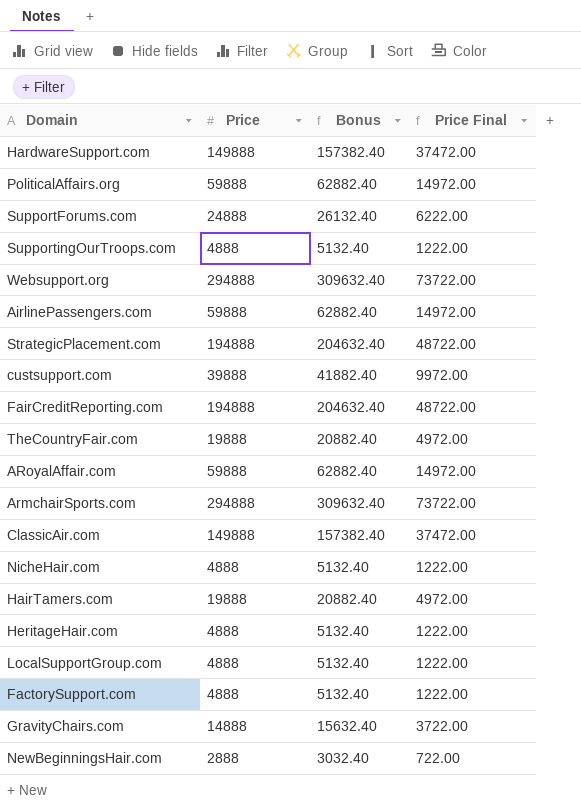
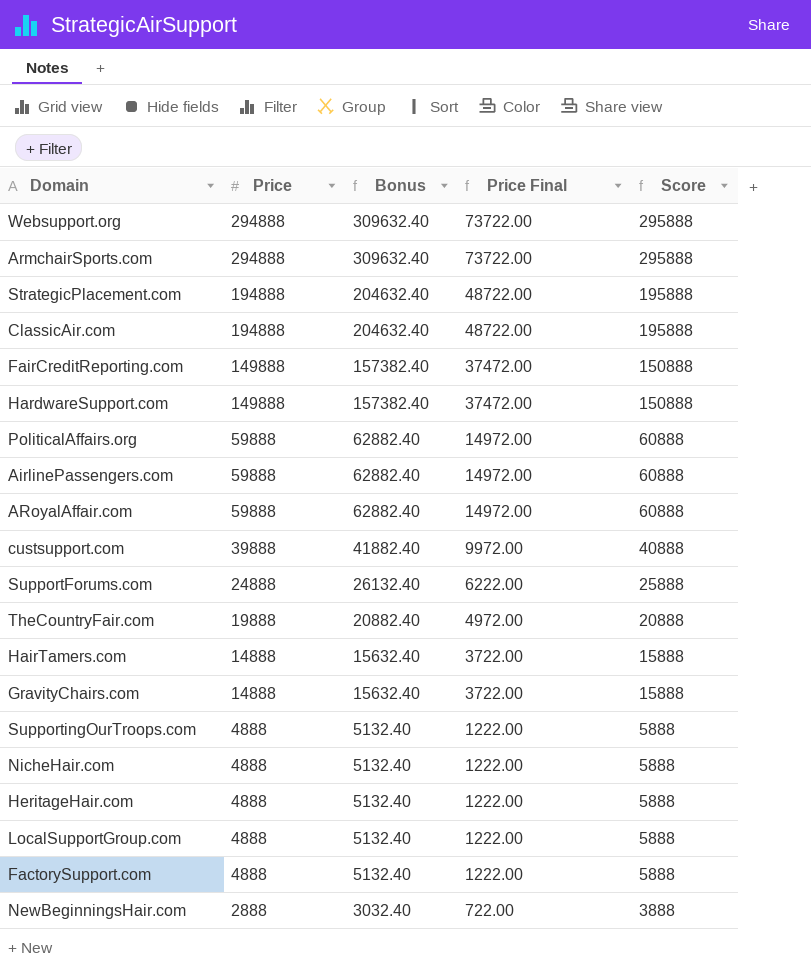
row order: none -> Price descending
column Score | formula: none -> [Price] + 1000
ClassicAir.com | Price: 149888 -> 194888
ClassicAir.com | Bonus: 157382.40 -> 204632.40
ClassicAir.com | Price Final: 37472.00 -> 48722.00
FairCreditReporting.com | Price: 194888 -> 149888
FairCreditReporting.com | Bonus: 204632.40 -> 157382.40
FairCreditReporting.com | Price Final: 48722.00 -> 37472.00
HairTamers.com | Price: 19888 -> 14888
HairTamers.com | Bonus: 20882.40 -> 15632.40
HairTamers.com | Price Final: 4972.00 -> 3722.00

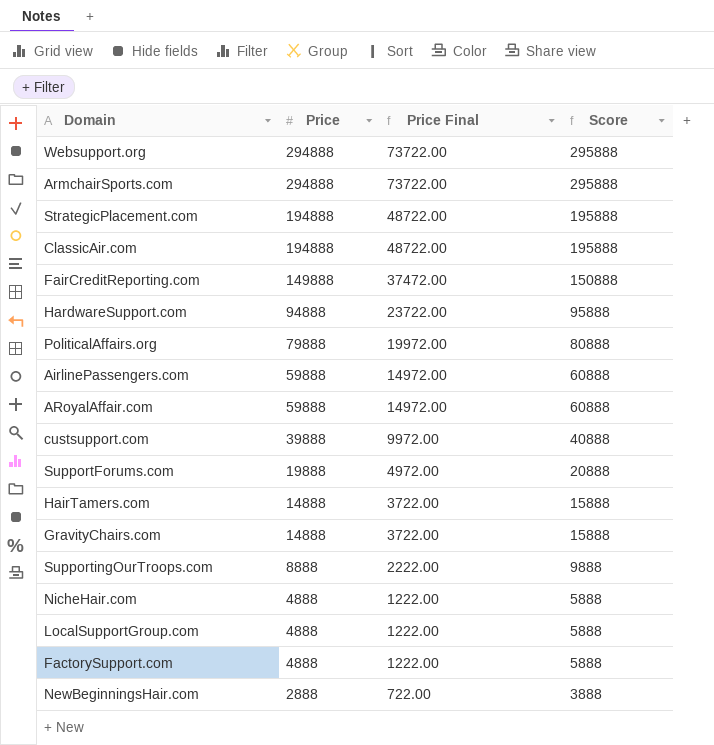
column Bonus | formula: [Price] * 1.05 -> none
row TheCountryFair.com: 19888 | 20882.40 | 4972.00 | 20888 -> none
row HeritageHair.com: 4888 | 5132.40 | 1222.00 | 5888 -> none
HardwareSupport.com | Price: 149888 -> 94888
HardwareSupport.com | Price Final: 37472.00 -> 23722.00
HardwareSupport.com | Score: 150888 -> 95888
PoliticalAffairs.org | Price: 59888 -> 79888
PoliticalAffairs.org | Price Final: 14972.00 -> 19972.00
PoliticalAffairs.org | Score: 60888 -> 80888
SupportForums.com | Price: 24888 -> 19888
SupportForums.com | Price Final: 6222.00 -> 4972.00
SupportForums.com | Score: 25888 -> 20888
SupportingOurTroops.com | Price: 4888 -> 8888
SupportingOurTroops.com | Price Final: 1222.00 -> 2222.00
SupportingOurTroops.com | Score: 5888 -> 9888

